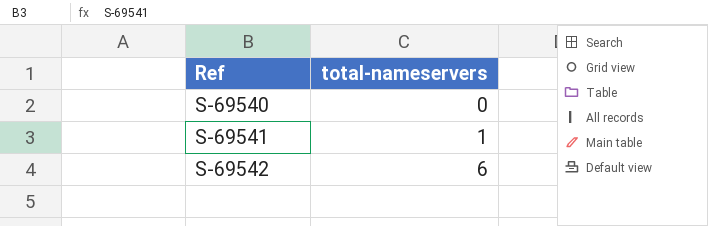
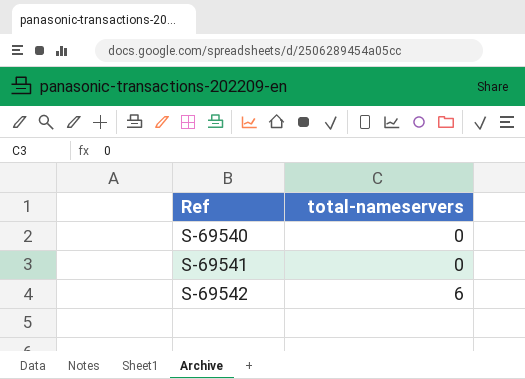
S-69541 | total-nameservers: 1 -> 0

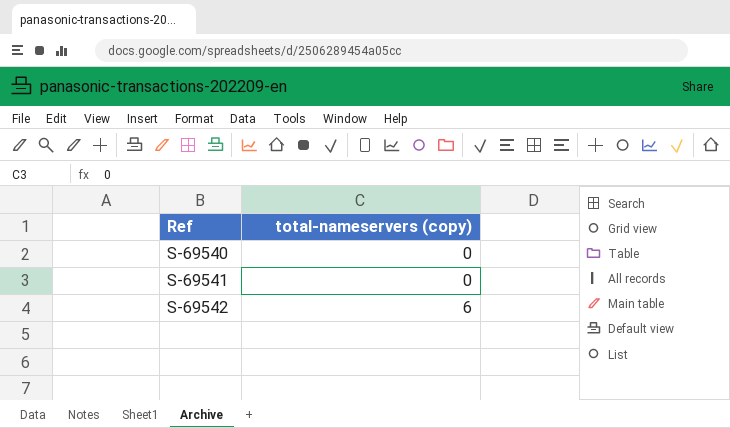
column name: total-nameservers -> total-nameservers (copy)

